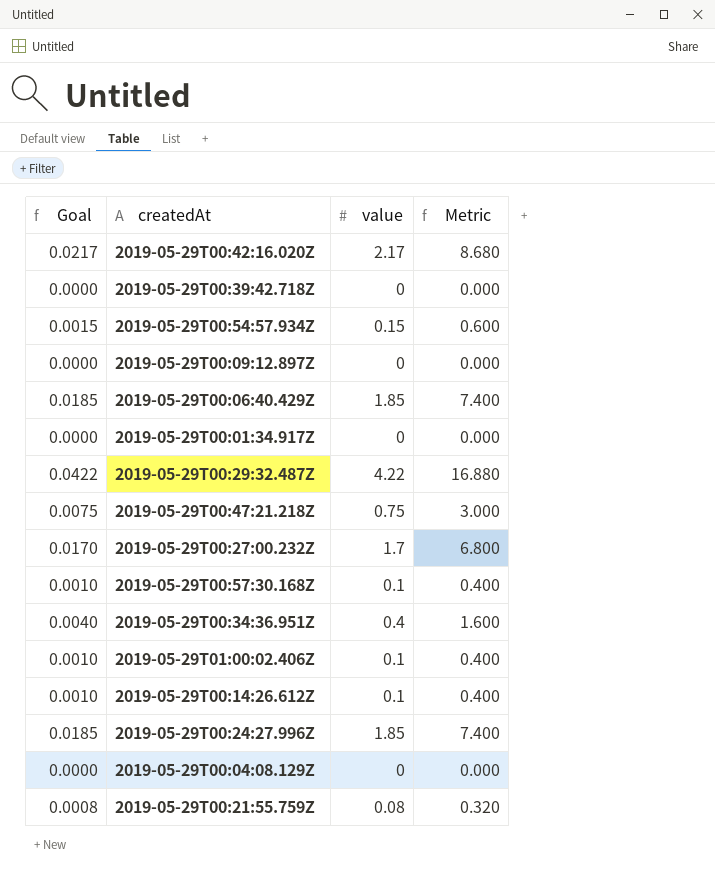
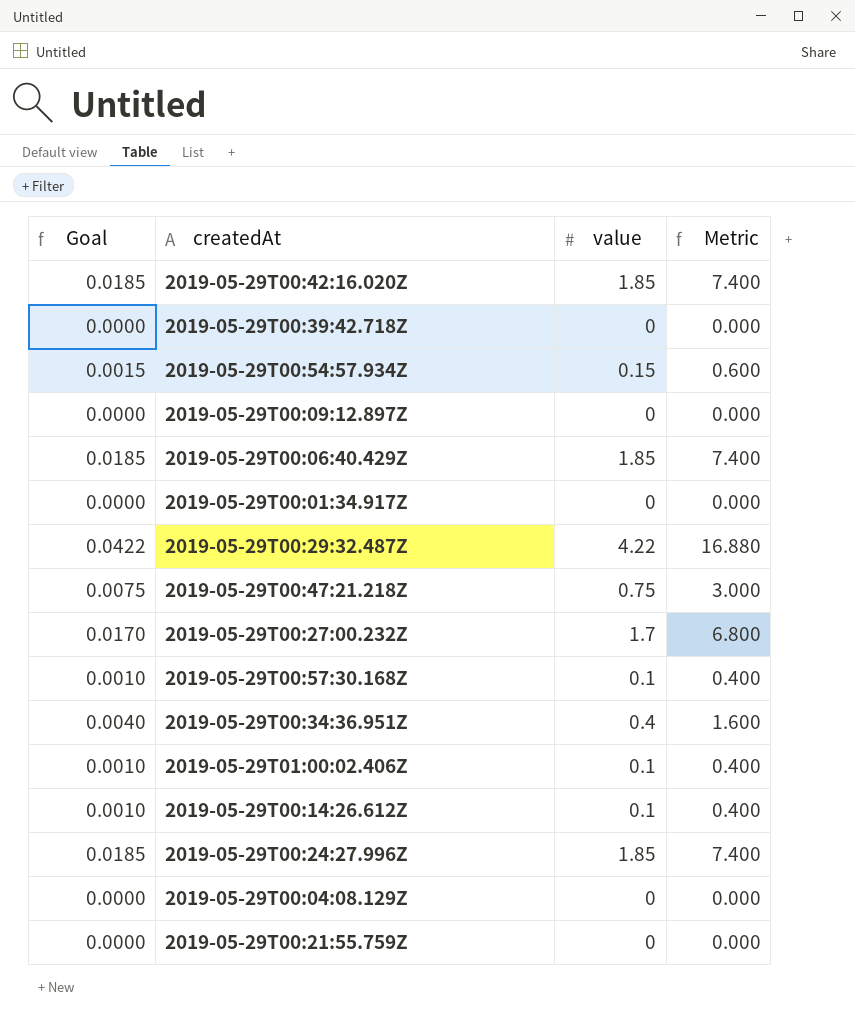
2019-05-29T00:42:16.020Z | Goal: 0.0217 -> 0.0185
2019-05-29T00:42:16.020Z | value: 2.17 -> 1.85
2019-05-29T00:42:16.020Z | Metric: 8.680 -> 7.400
2019-05-29T00:21:55.759Z | Goal: 0.0008 -> 0.0000
2019-05-29T00:21:55.759Z | value: 0.08 -> 0
2019-05-29T00:21:55.759Z | Metric: 0.320 -> 0.000

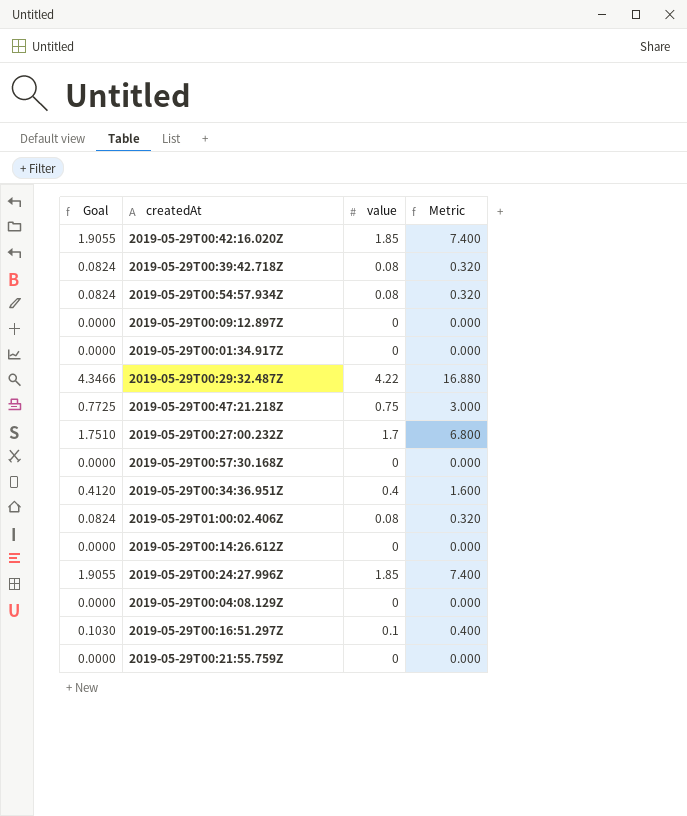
column Goal | formula: [value] * 0.01 -> [value] * 1.03
row 2019-05-29T00:06:40.429Z: 0.0185 | 1.85 | 7.400 -> none
2019-05-29T00:39:42.718Z | value: 0 -> 0.08
2019-05-29T00:39:42.718Z | Metric: 0.000 -> 0.320
2019-05-29T00:54:57.934Z | value: 0.15 -> 0.08
2019-05-29T00:54:57.934Z | Metric: 0.600 -> 0.320
2019-05-29T00:57:30.168Z | value: 0.1 -> 0
2019-05-29T00:57:30.168Z | Metric: 0.400 -> 0.000
2019-05-29T01:00:02.406Z | value: 0.1 -> 0.08
2019-05-29T01:00:02.406Z | Metric: 0.400 -> 0.320
2019-05-29T00:14:26.612Z | value: 0.1 -> 0
2019-05-29T00:14:26.612Z | Metric: 0.400 -> 0.000
row 2019-05-29T00:16:51.297Z: none -> 0.1030 | 0.1 | 0.400

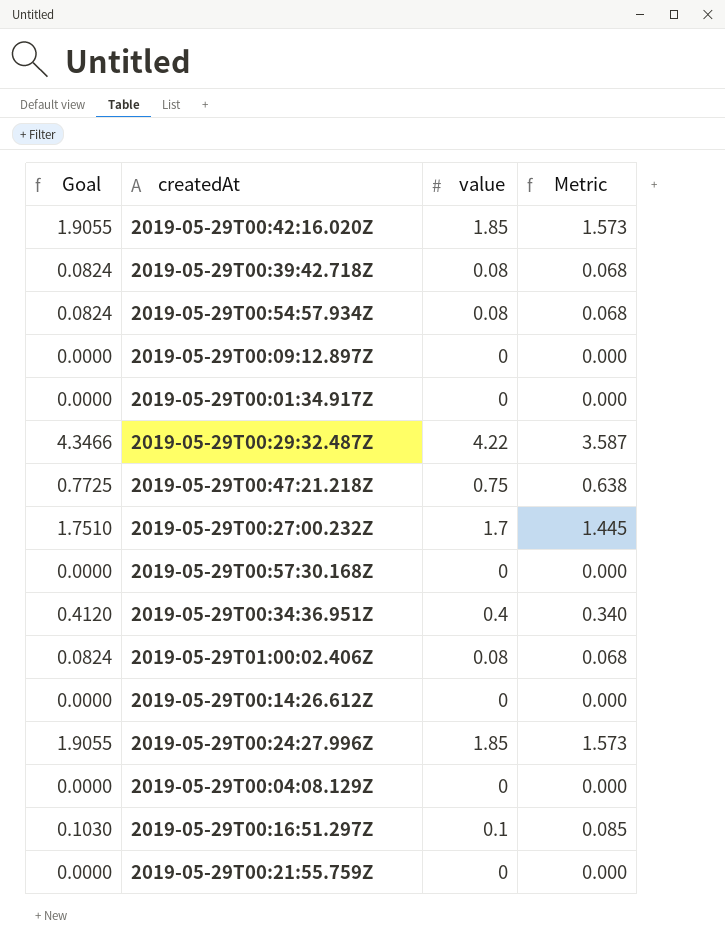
column Metric | formula: [value] * 4 -> [value] * 0.85

